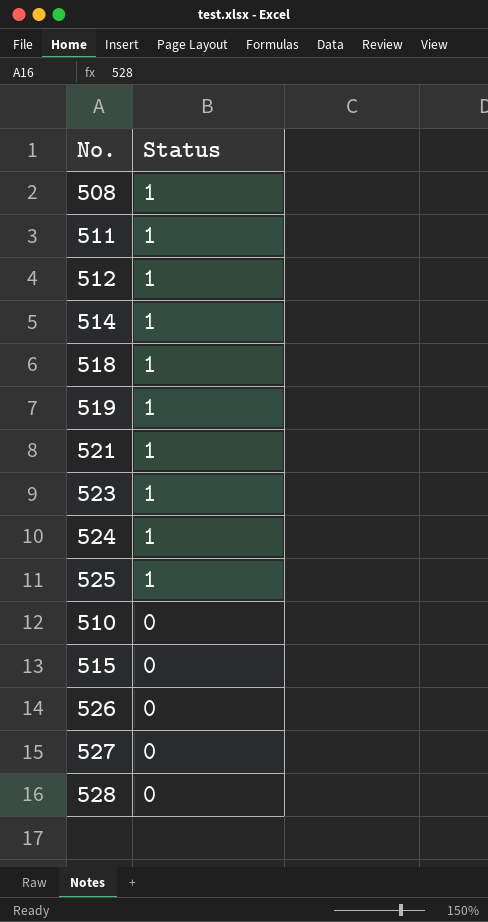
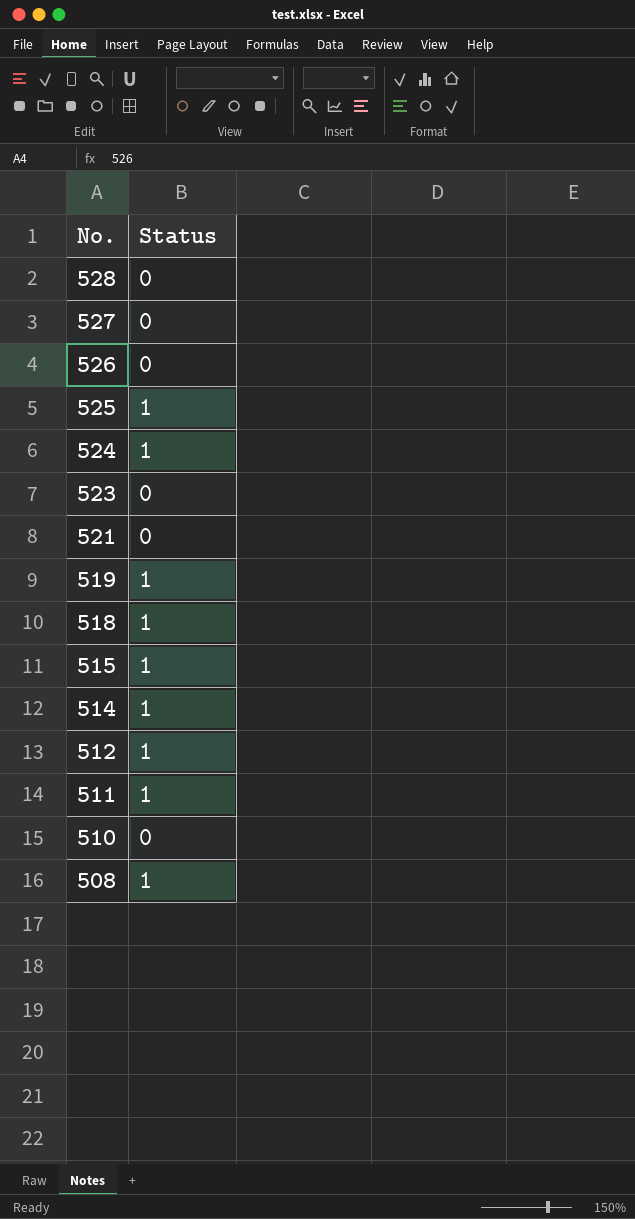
row order: Status descending -> No. descending
523 | Status: 1 -> 0
521 | Status: 1 -> 0
515 | Status: 0 -> 1

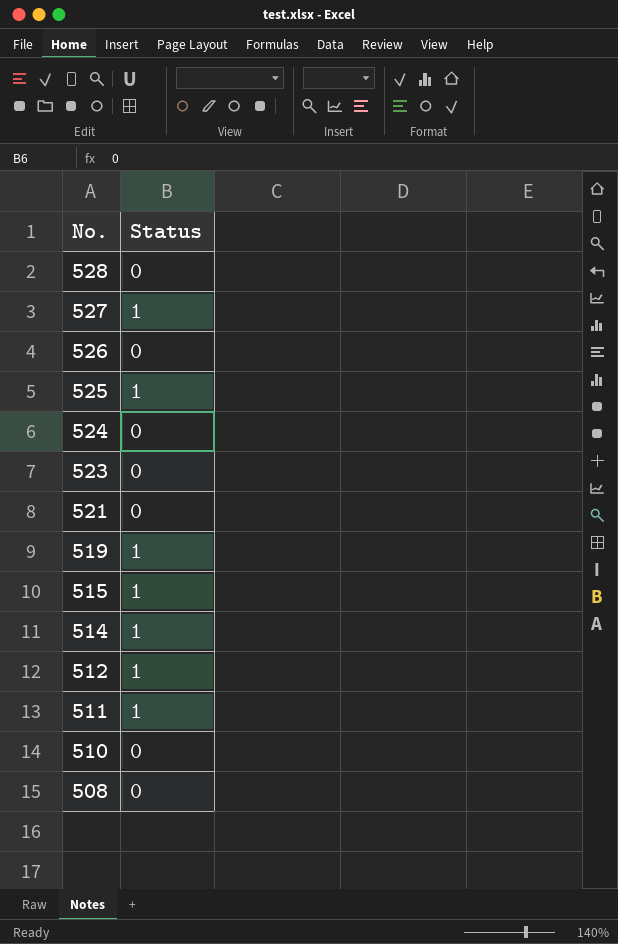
row 518: 1 -> none
527 | Status: 0 -> 1
524 | Status: 1 -> 0
508 | Status: 1 -> 0

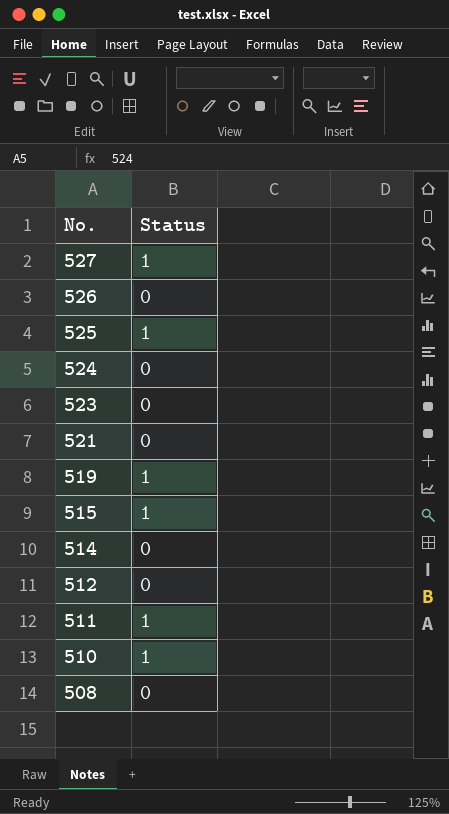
row 528: 0 -> none
514 | Status: 1 -> 0
512 | Status: 1 -> 0
510 | Status: 0 -> 1

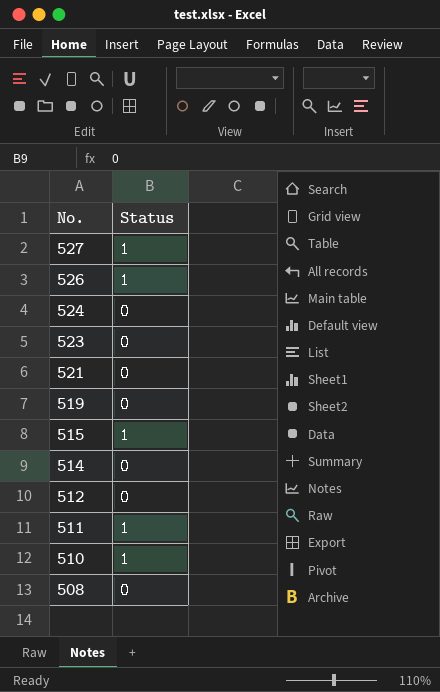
row 525: 1 -> none
526 | Status: 0 -> 1
519 | Status: 1 -> 0

